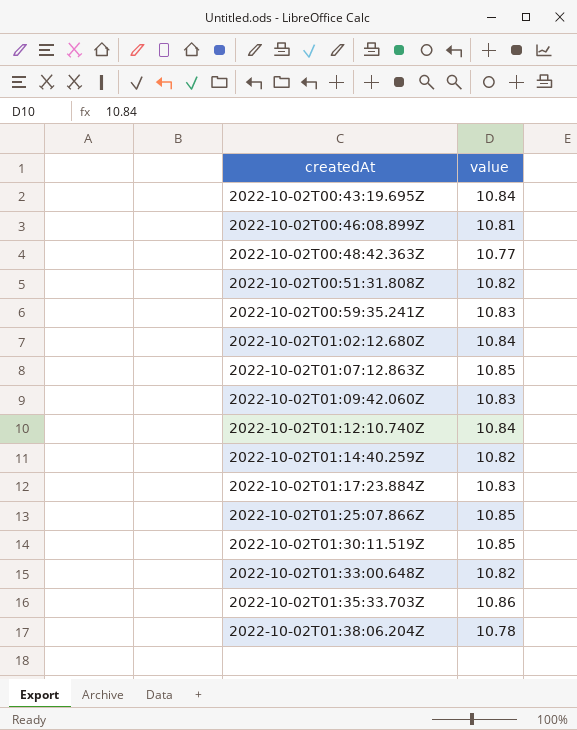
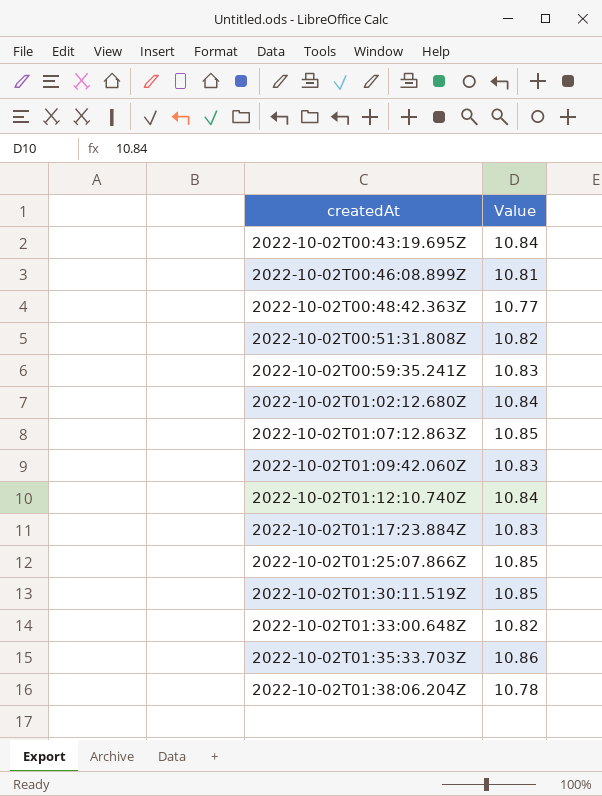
column name: value -> Value
row 2022-10-02T01:14:40.259Z: 10.82 -> none

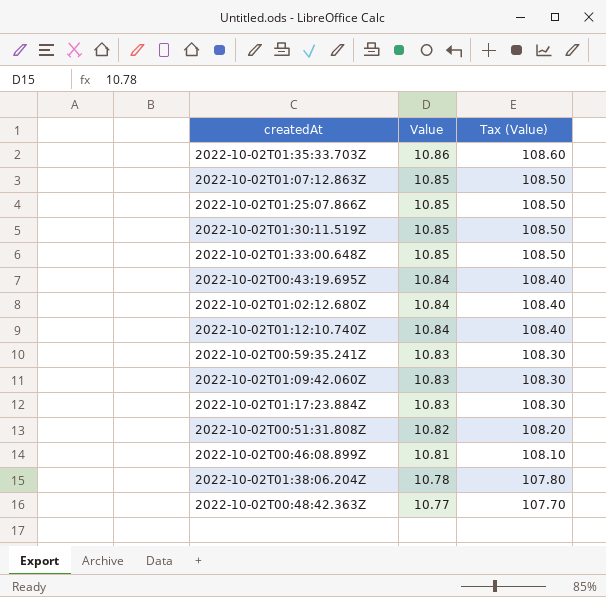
row order: createdAt ascending -> Value descending
column Tax (Value) | formula: none -> [Value] * 10
2022-10-02T01:33:00.648Z | Value: 10.82 -> 10.85

